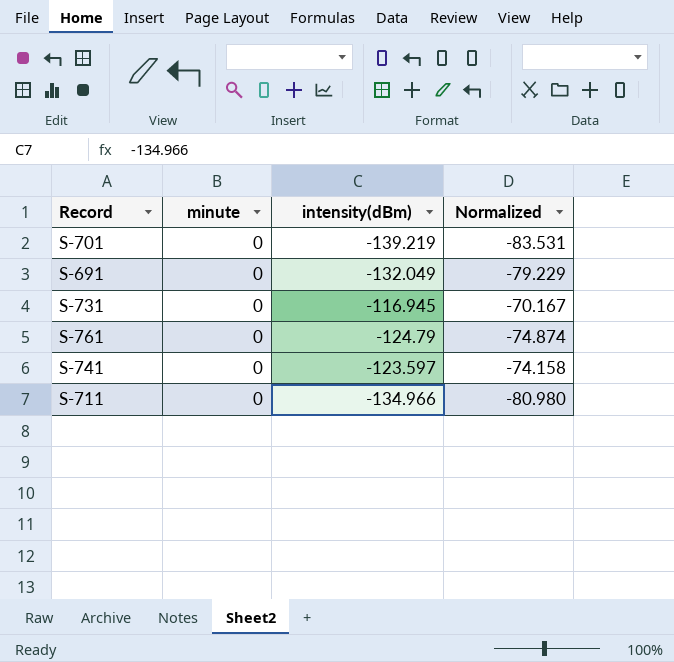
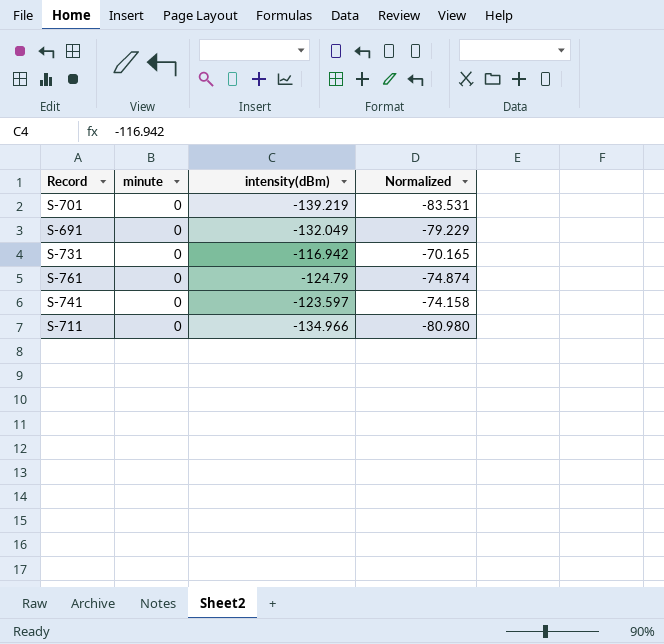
S-731 | intensity(dBm): -116.945 -> -116.942
S-731 | Normalized: -70.167 -> -70.165

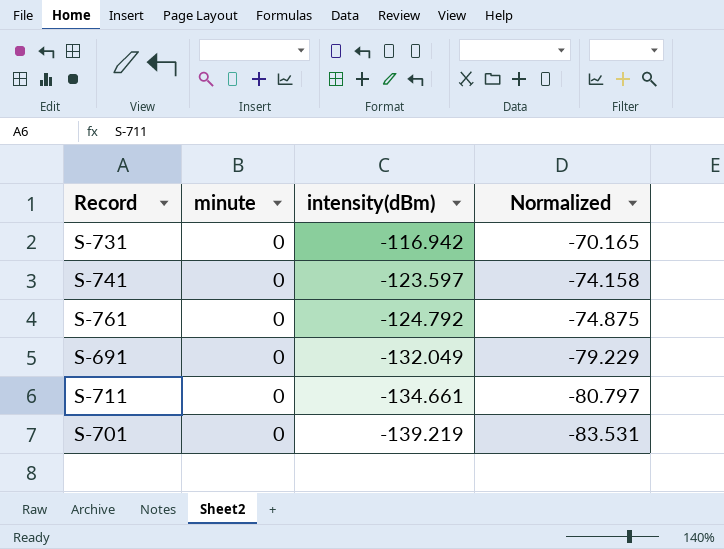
row order: none -> intensity(dBm) descending
S-761 | intensity(dBm): -124.79 -> -124.792
S-761 | Normalized: -74.874 -> -74.875
S-711 | intensity(dBm): -134.966 -> -134.661
S-711 | Normalized: -80.980 -> -80.797

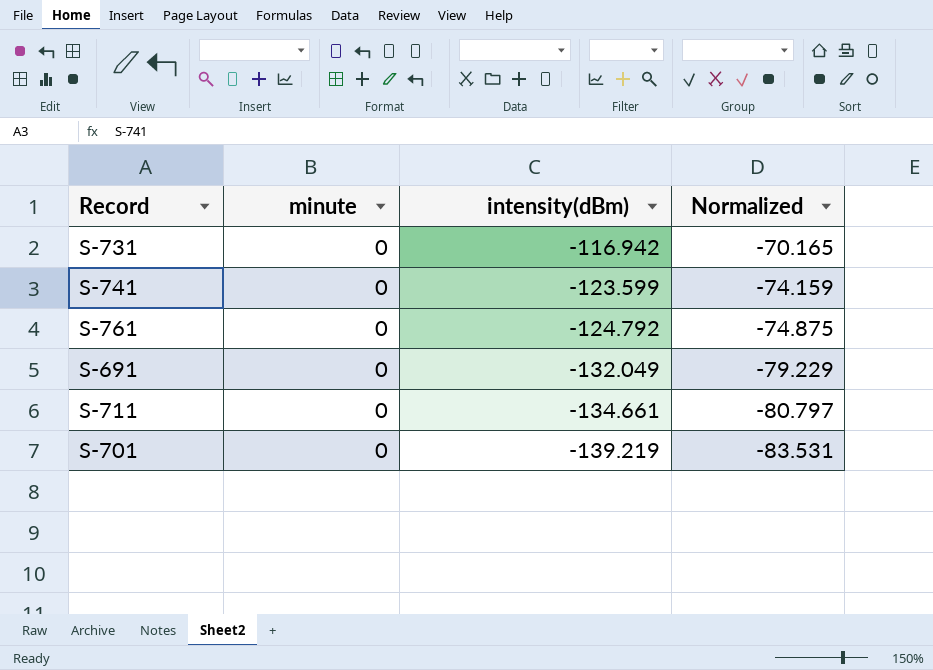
S-741 | intensity(dBm): -123.597 -> -123.599
S-741 | Normalized: -74.158 -> -74.159

